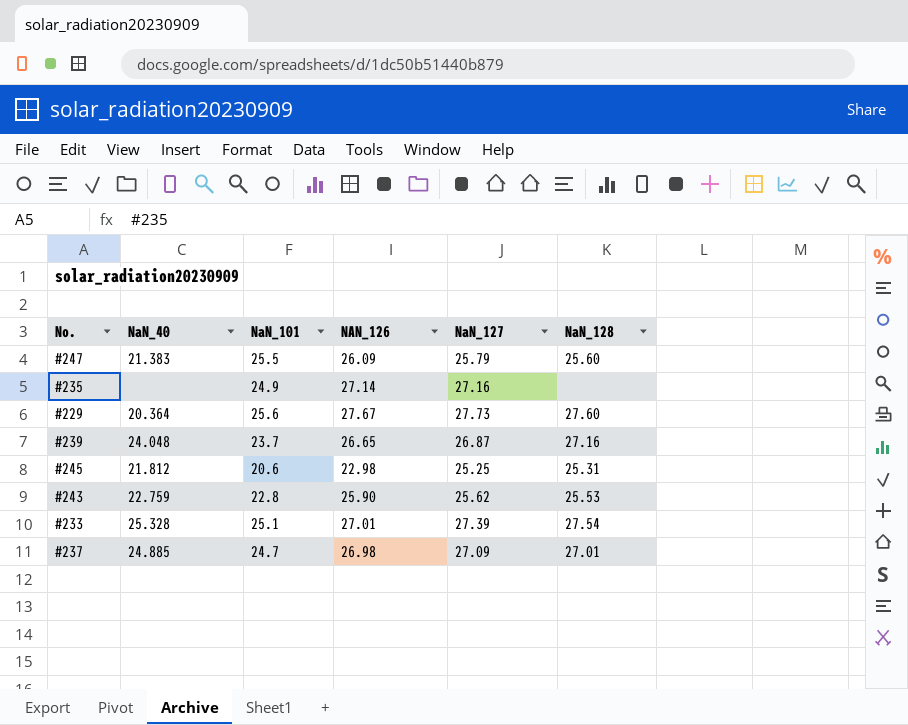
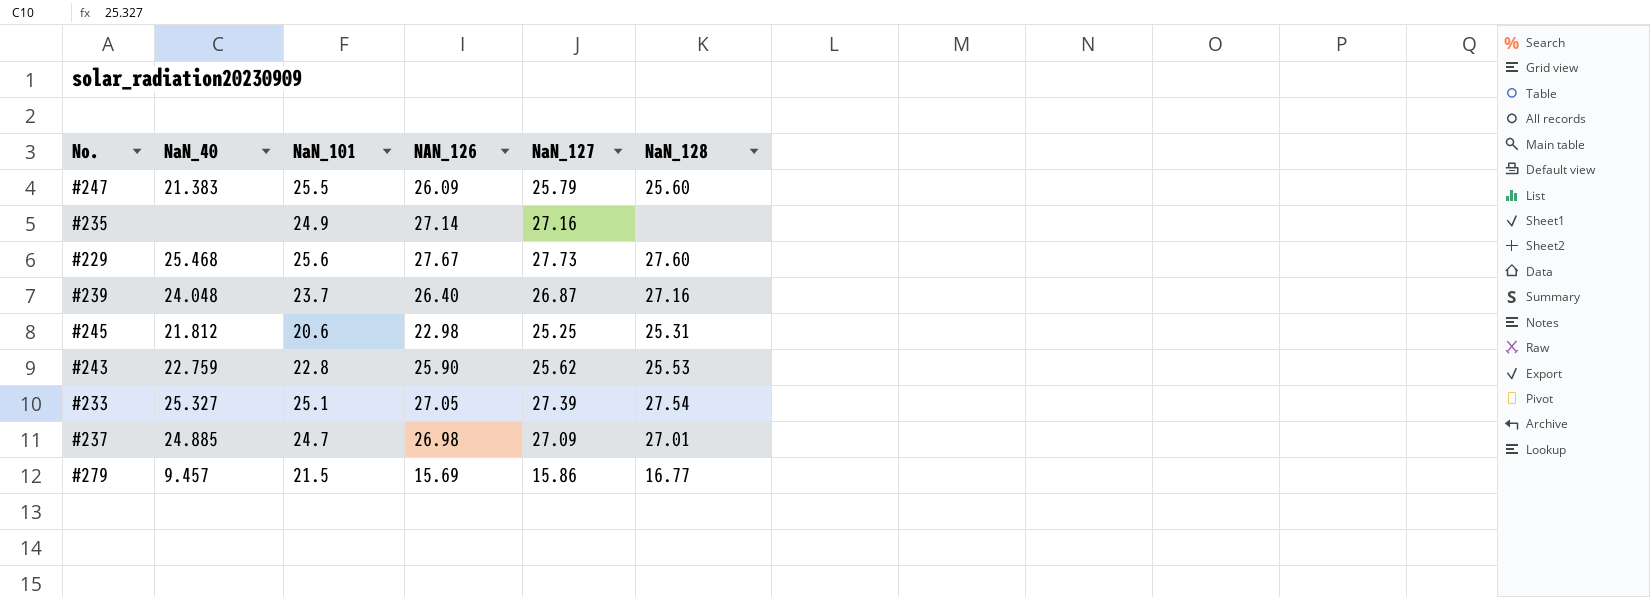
#229 | NaN_40: 20.364 -> 25.468
#239 | NAN_126: 26.65 -> 26.40
#233 | NaN_40: 25.328 -> 25.327
#233 | NAN_126: 27.01 -> 27.05
row #279: none -> 9.457 | 21.5 | 15.69 | 15.86 | 16.77

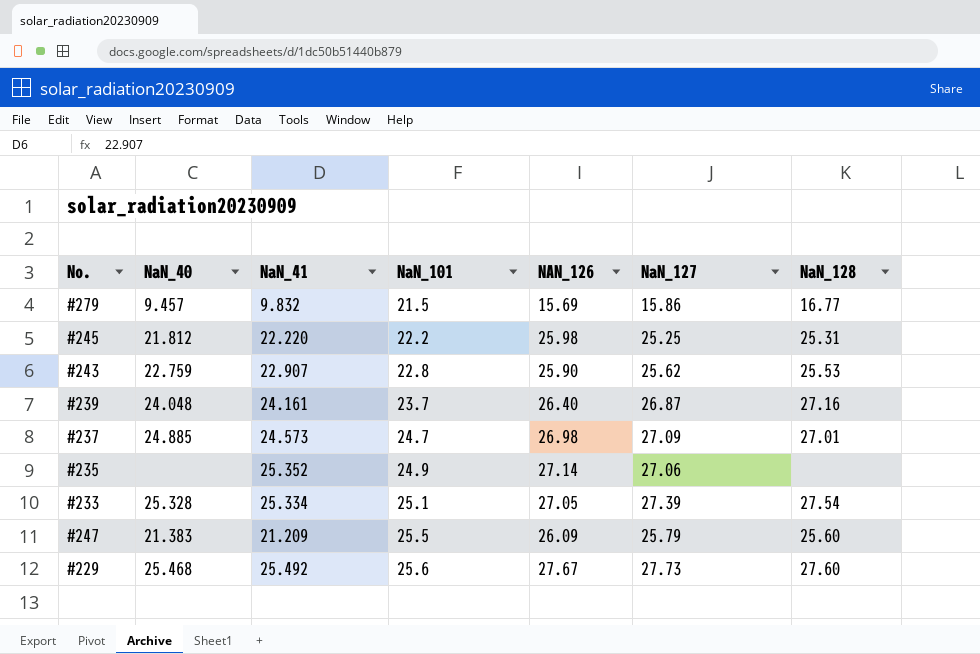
row order: none -> NaN_101 ascending
column NaN_41 | position: none -> 3
#245 | NaN_101: 20.6 -> 22.2
#245 | NAN_126: 22.98 -> 25.98
#235 | NaN_127: 27.16 -> 27.06
#233 | NaN_40: 25.327 -> 25.328

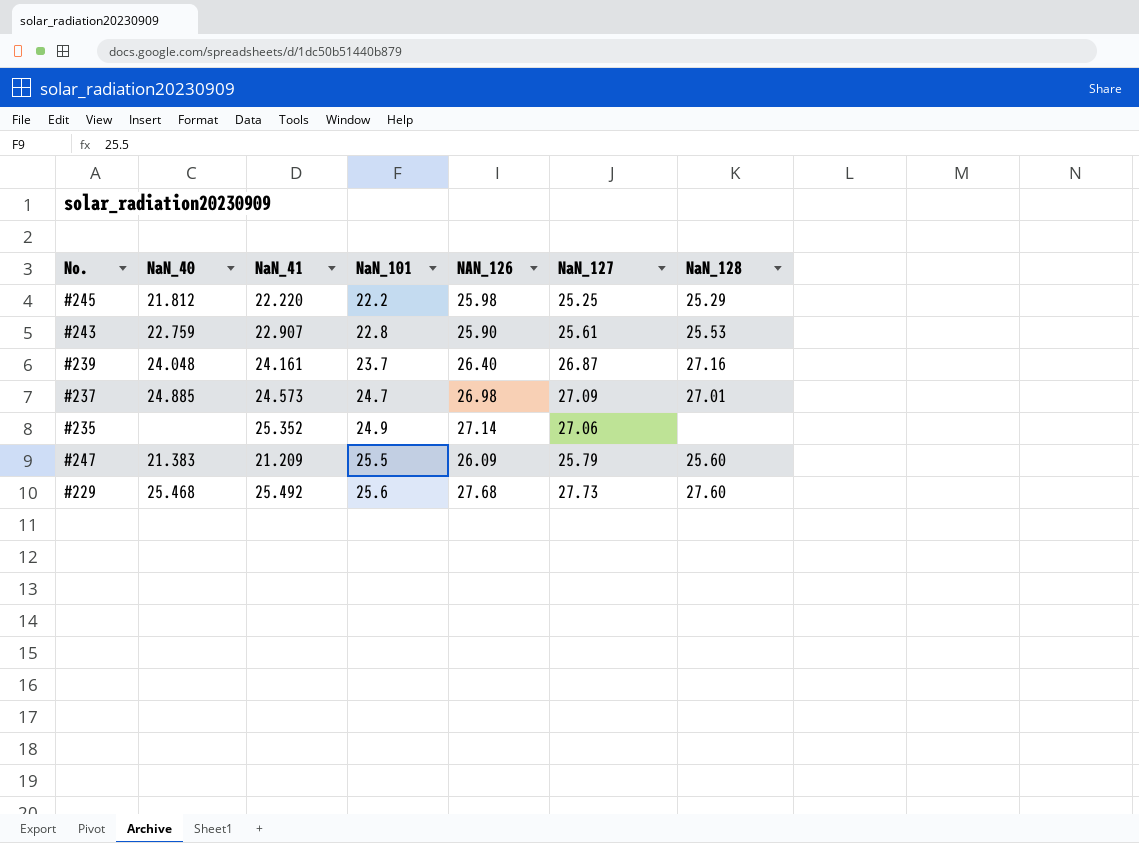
row #279: 9.457 | 9.832 | 21.5 | 15.69 | 15.86 | 16.77 -> none
row #233: 25.328 | 25.334 | 25.1 | 27.05 | 27.39 | 27.54 -> none
#245 | NaN_128: 25.31 -> 25.29
#243 | NaN_127: 25.62 -> 25.61
#229 | NAN_126: 27.67 -> 27.68

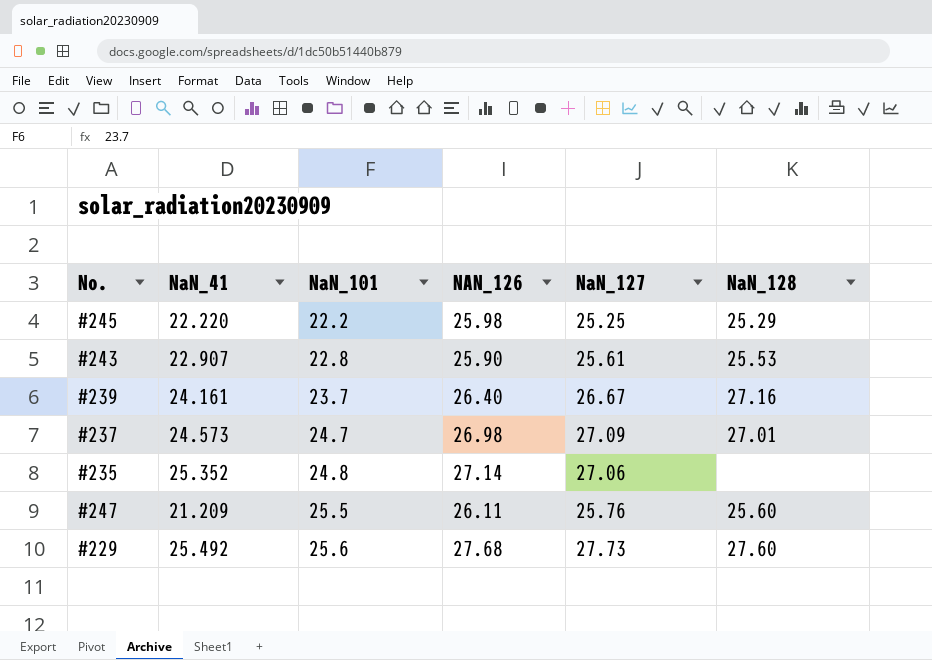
column NaN_40 | position: 2 -> none
#239 | NaN_127: 26.87 -> 26.67
#235 | NaN_101: 24.9 -> 24.8
#247 | NAN_126: 26.09 -> 26.11
#247 | NaN_127: 25.79 -> 25.76

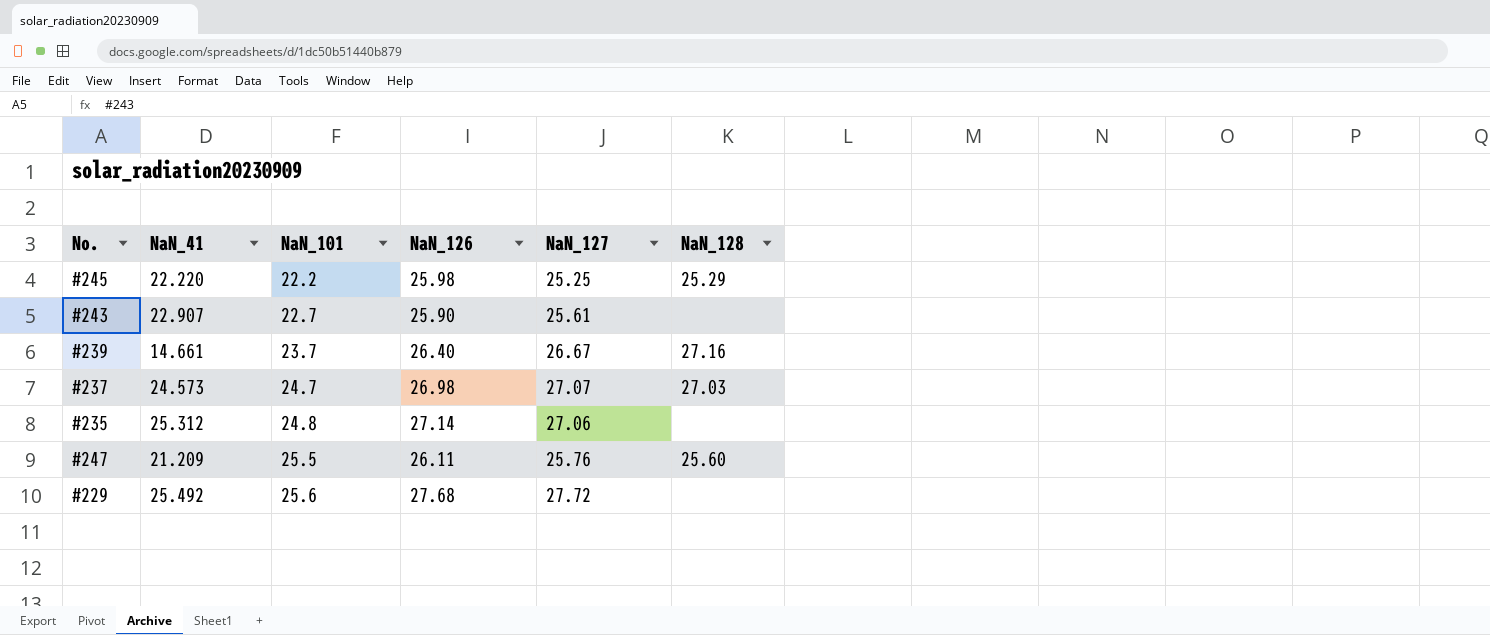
column name: NAN_126 -> NaN_126
#243 | NaN_101: 22.8 -> 22.7
#243 | NaN_128: 25.53 -> none
#239 | NaN_41: 24.161 -> 14.661
#237 | NaN_127: 27.09 -> 27.07
#237 | NaN_128: 27.01 -> 27.03
#235 | NaN_41: 25.352 -> 25.312
#229 | NaN_127: 27.73 -> 27.72
#229 | NaN_128: 27.60 -> none

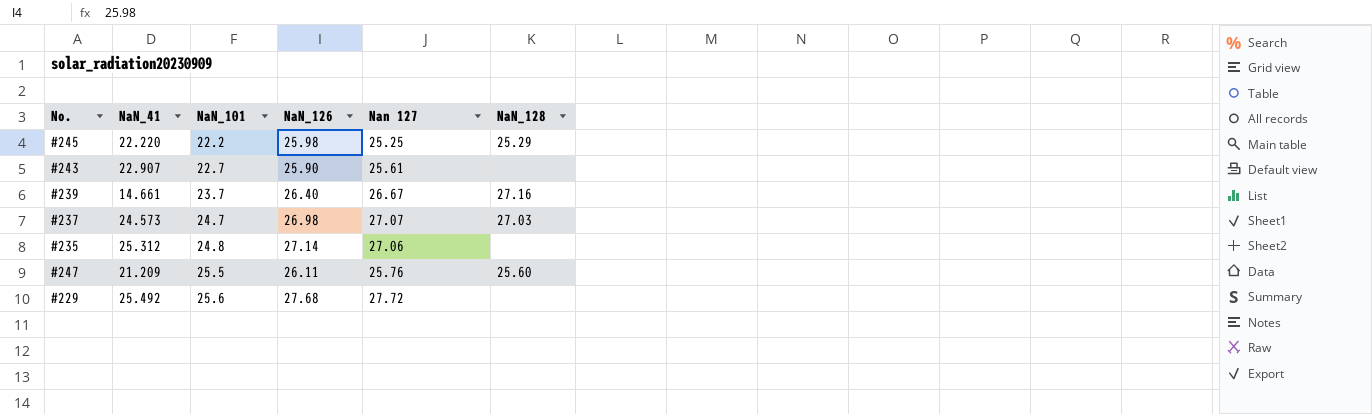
column name: NaN_127 -> Nan 127

